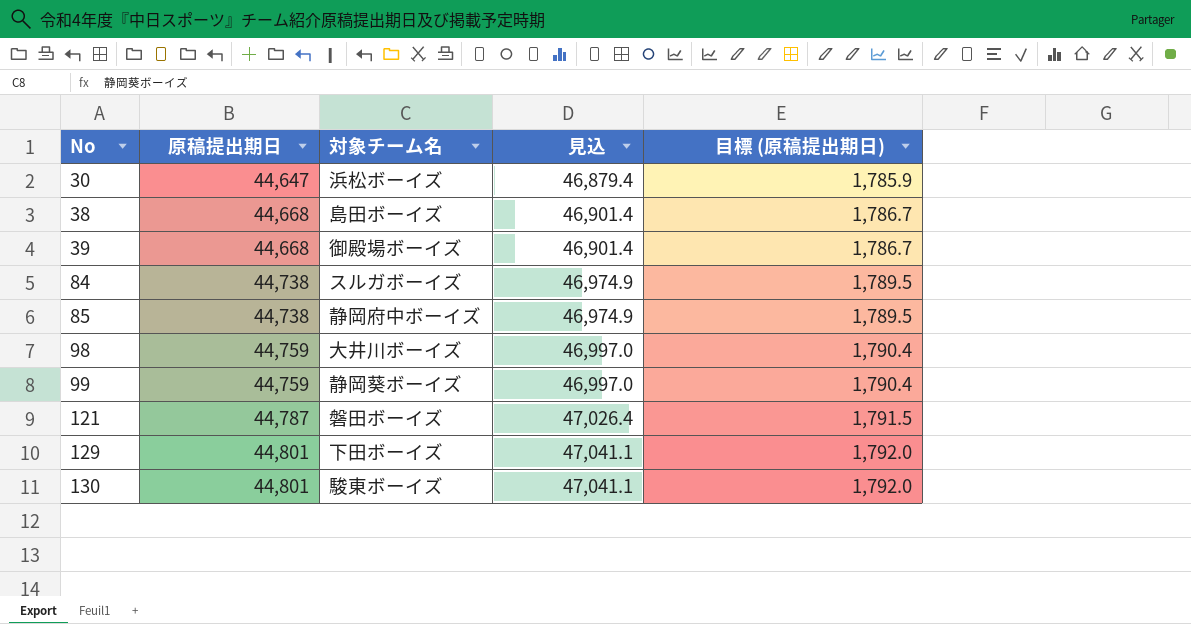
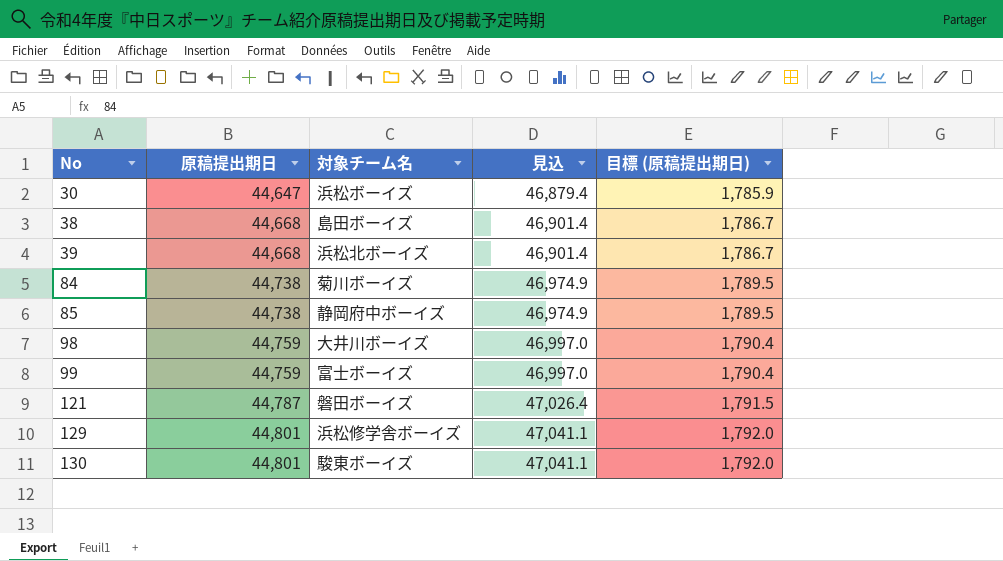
39 | 対象チーム名: 御殿場ボーイズ -> 浜松北ボーイズ
84 | 対象チーム名: スルガボーイズ -> 菊川ボーイズ
99 | 対象チーム名: 静岡葵ボーイズ -> 富士ボーイズ
129 | 対象チーム名: 下田ボーイズ -> 浜松修学舎ボーイズ

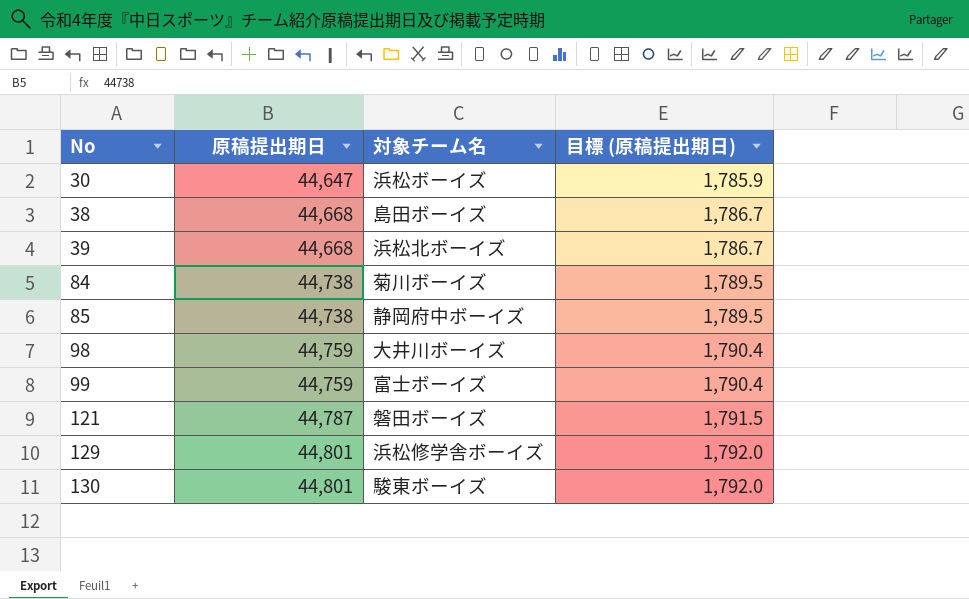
column 見込 | formula: [原稿提出期日] * 1.05 -> none

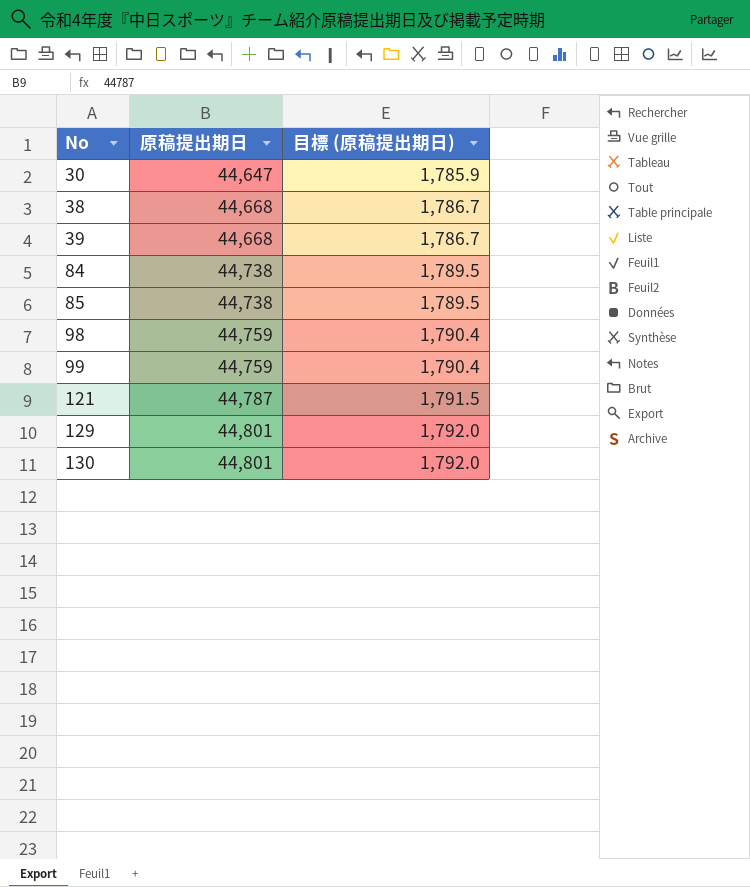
column 対象チーム名 | position: 3 -> none

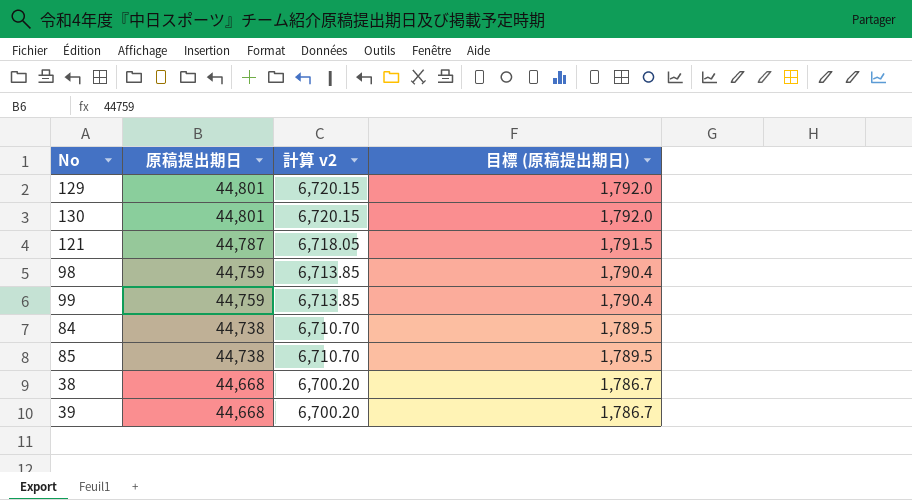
row order: No ascending -> 原稿提出期日 descending
column 計算 v2 | formula: none -> [原稿提出期日] * 0.15
row 30: 44,647 | 1,785.9 -> none

